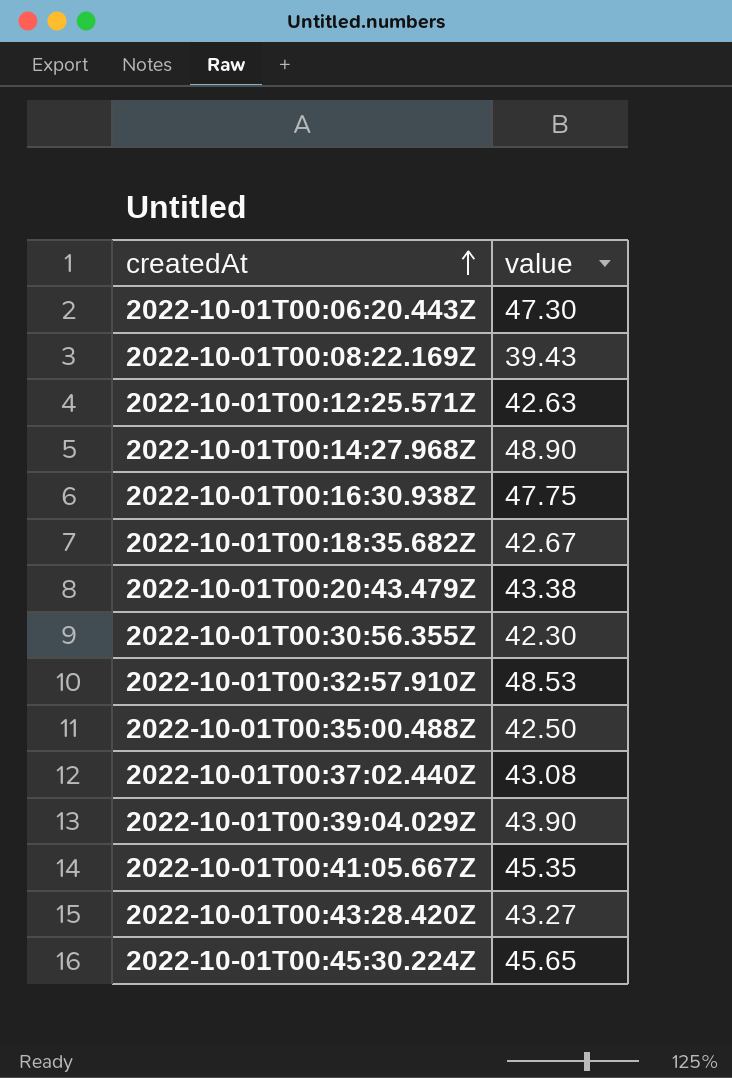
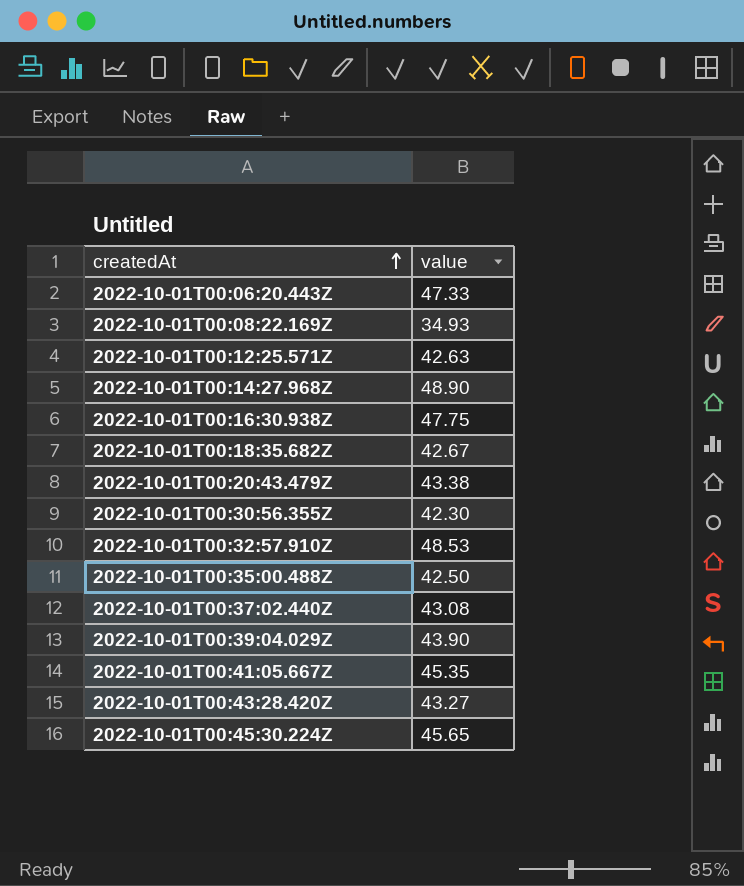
2022-10-01T00:06:20.443Z | value: 47.30 -> 47.33
2022-10-01T00:08:22.169Z | value: 39.43 -> 34.93

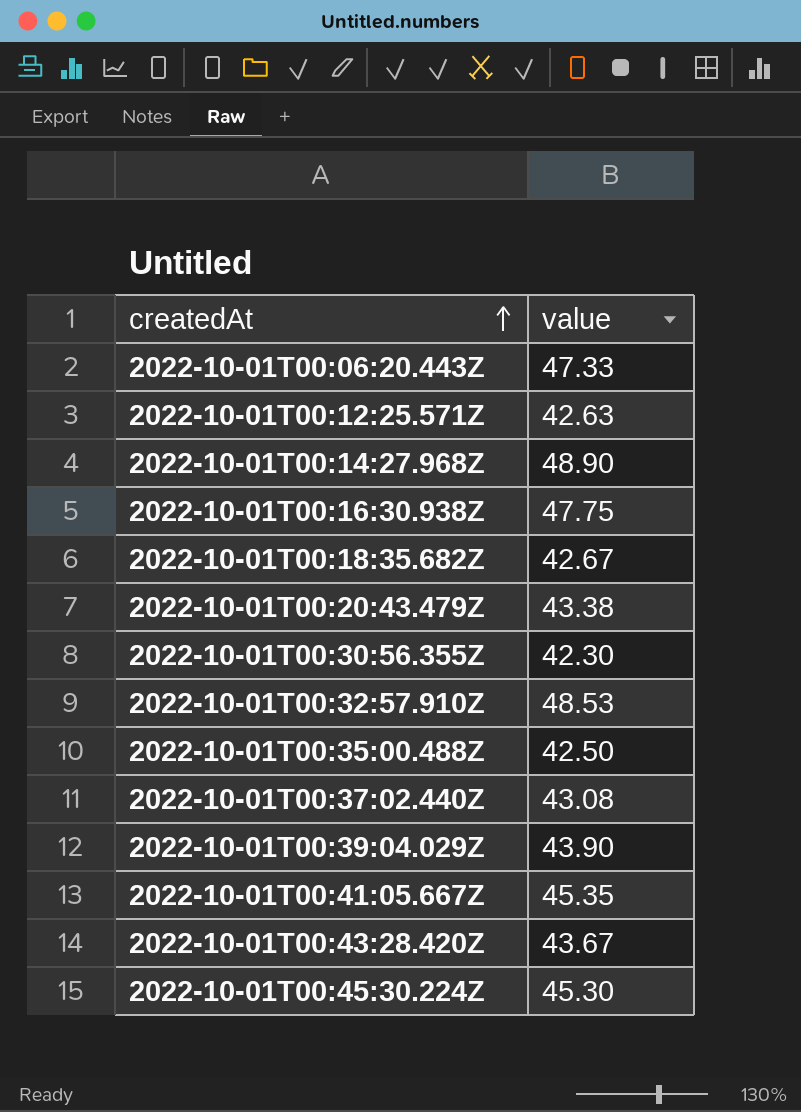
row 2022-10-01T00:08:22.169Z: 34.93 -> none
2022-10-01T00:43:28.420Z | value: 43.27 -> 43.67
2022-10-01T00:45:30.224Z | value: 45.65 -> 45.30

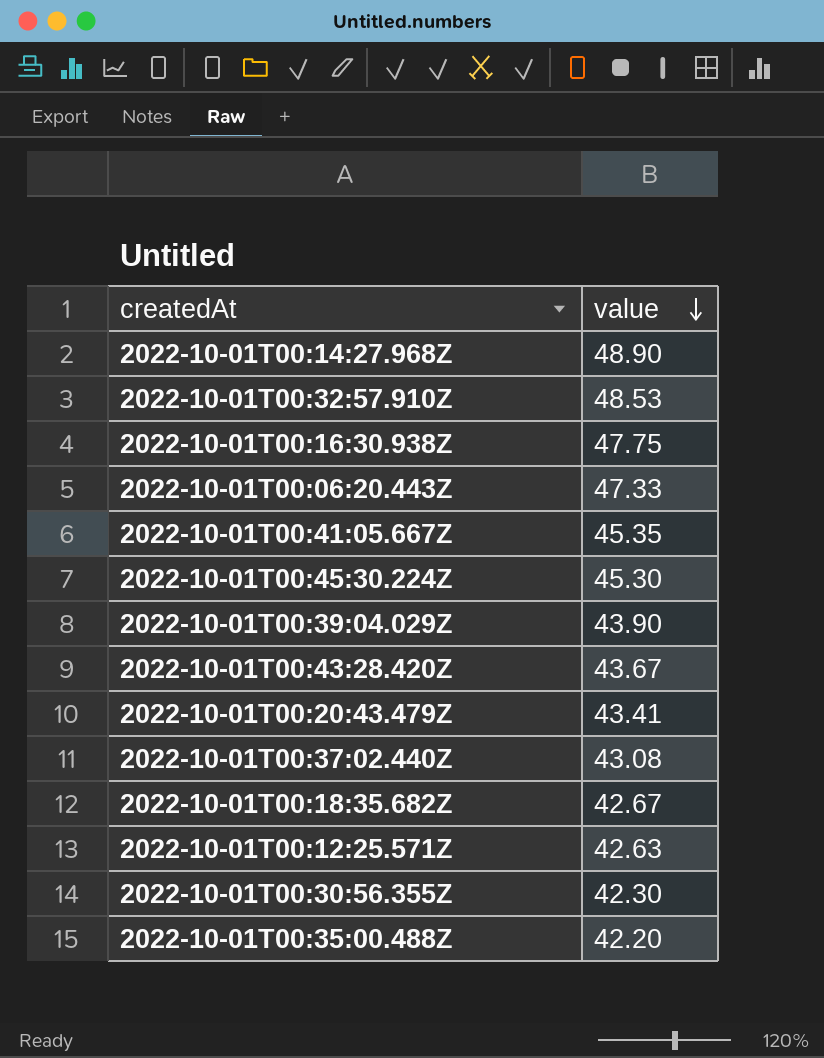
row order: createdAt ascending -> value descending
2022-10-01T00:20:43.479Z | value: 43.38 -> 43.41
2022-10-01T00:35:00.488Z | value: 42.50 -> 42.20

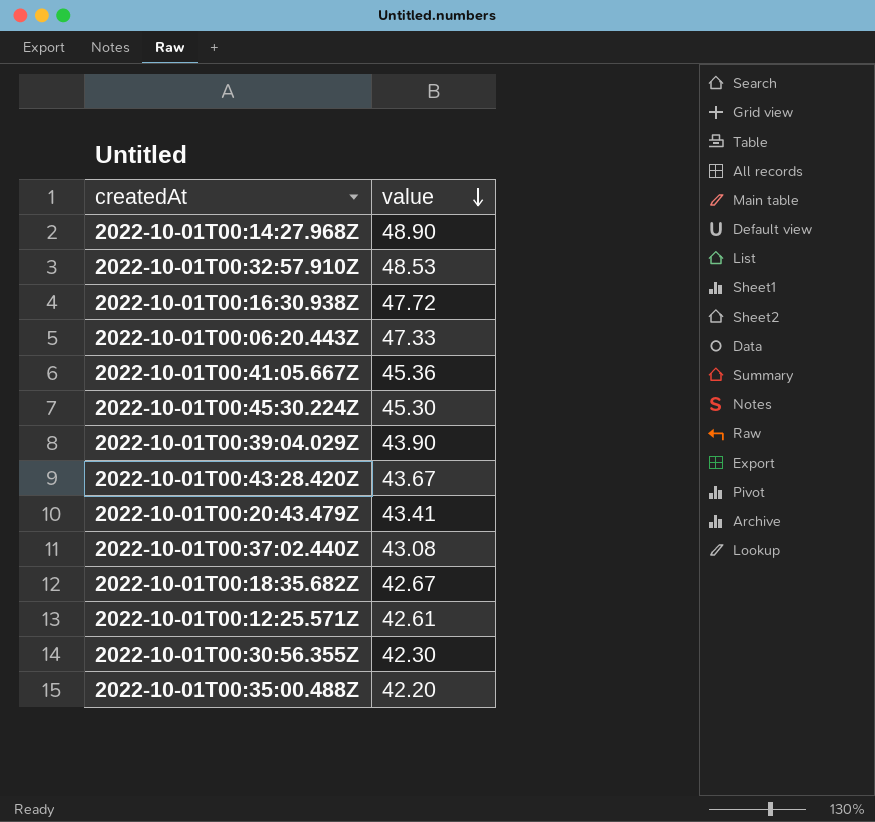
2022-10-01T00:16:30.938Z | value: 47.75 -> 47.72
2022-10-01T00:41:05.667Z | value: 45.35 -> 45.36
2022-10-01T00:12:25.571Z | value: 42.63 -> 42.61

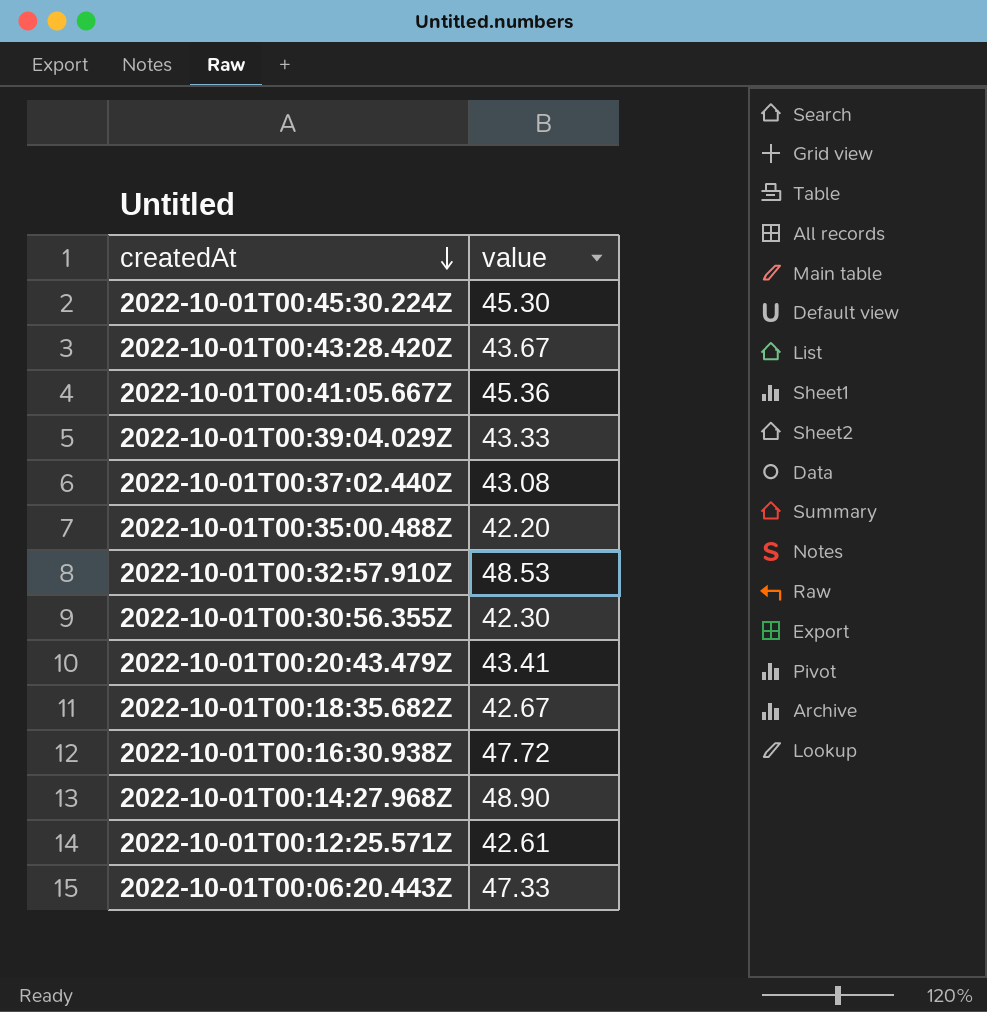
row order: value descending -> createdAt descending
2022-10-01T00:39:04.029Z | value: 43.90 -> 43.33

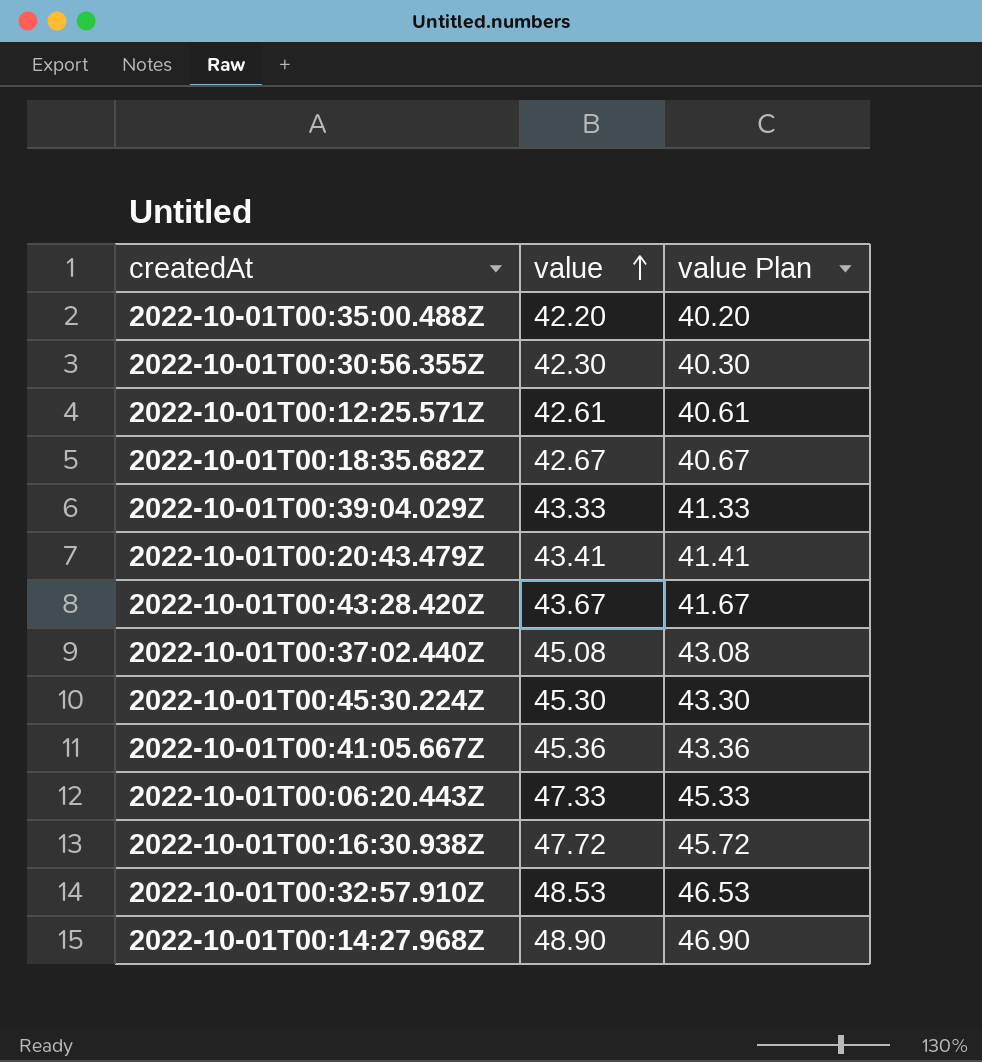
row order: createdAt descending -> value ascending
column value Plan | formula: none -> [value] - 2
2022-10-01T00:37:02.440Z | value: 43.08 -> 45.08

